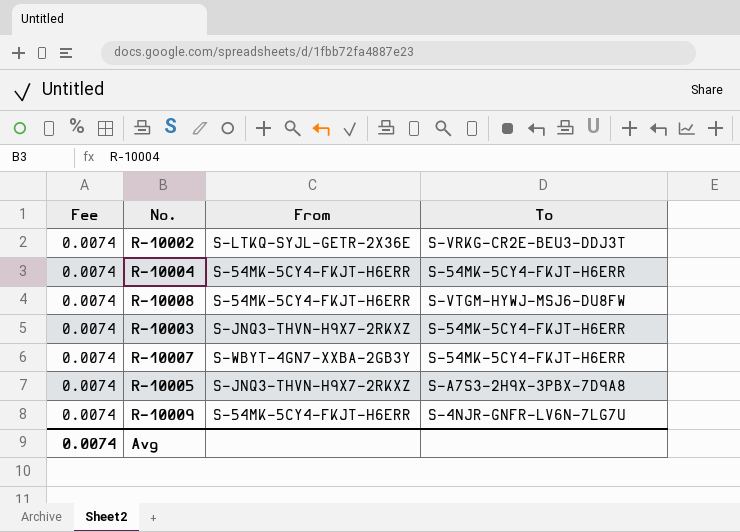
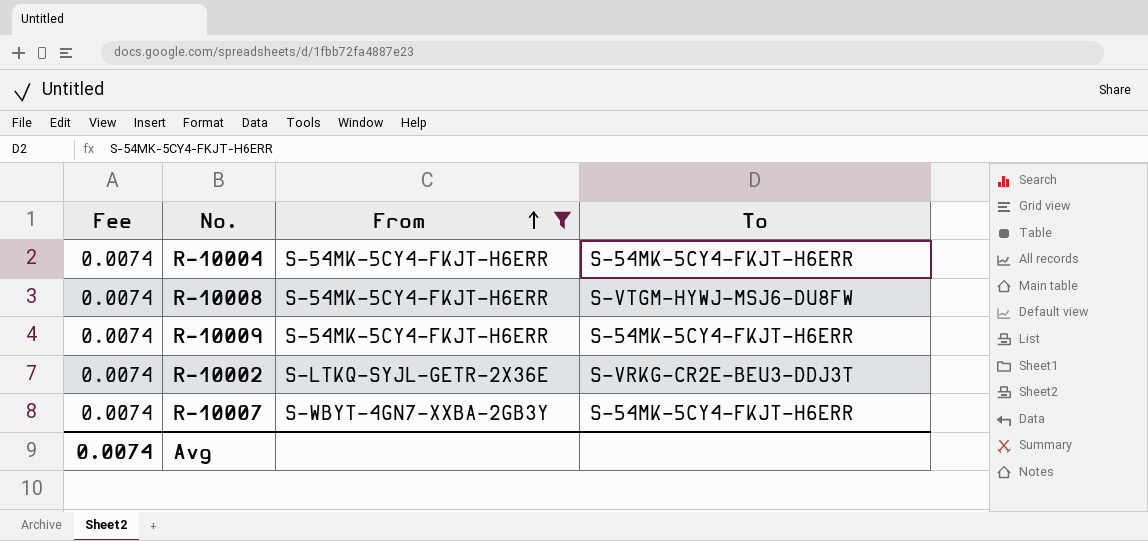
filter: none -> From != S-JNQ3-THVN-H9X7-2RKXZ
row order: none -> From ascending
R-10009 | To: S-4NJR-GNFR-LV6N-7LG7U -> S-54MK-5CY4-FKJT-H6ERR

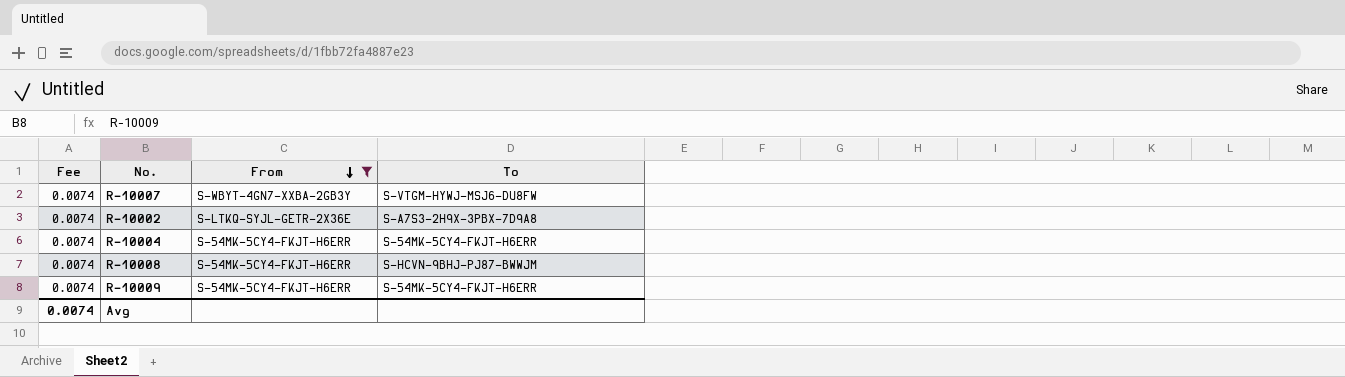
row order: From ascending -> From descending
R-10007 | To: S-54MK-5CY4-FKJT-H6ERR -> S-VTGM-HYWJ-MSJ6-DU8FW
R-10002 | To: S-VRKG-CR2E-BEU3-DDJ3T -> S-A7S3-2H9X-3PBX-7D9A8
R-10008 | To: S-VTGM-HYWJ-MSJ6-DU8FW -> S-HCVN-9BHJ-PJ87-BWWJM

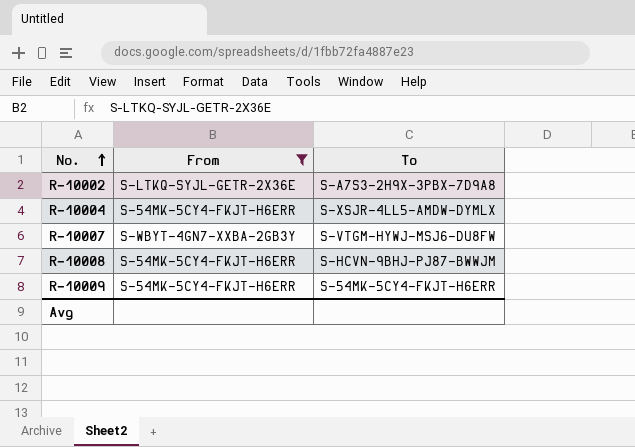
row order: From descending -> No. ascending
column Fee | position: 1 -> none
R-10004 | To: S-54MK-5CY4-FKJT-H6ERR -> S-XSJR-4LL5-AMDW-DYMLX

